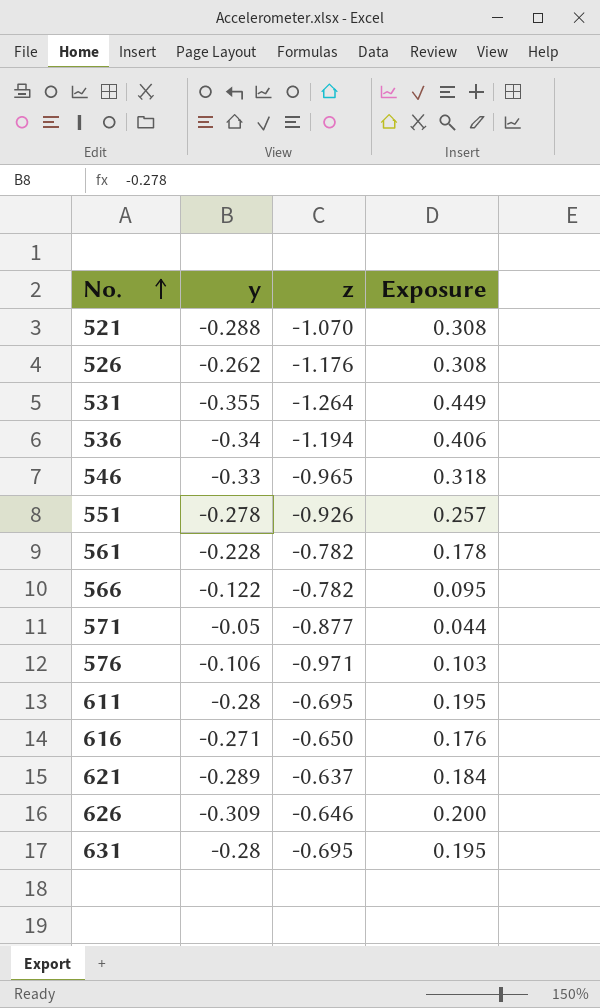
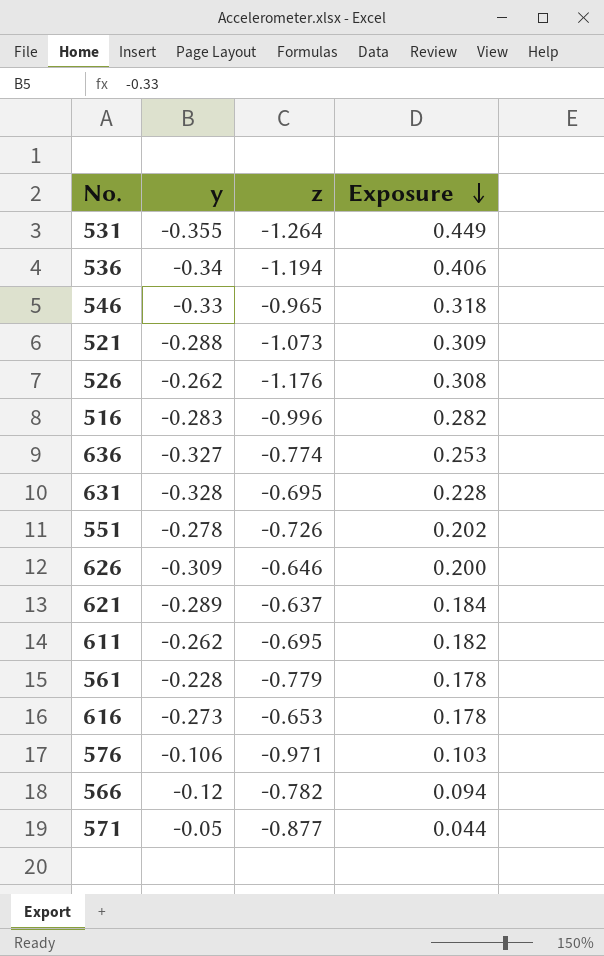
row order: No. ascending -> Exposure descending
521 | z: -1.070 -> -1.073
521 | Exposure: 0.308 -> 0.309
row 516: none -> -0.283 | -0.996 | 0.282
row 636: none -> -0.327 | -0.774 | 0.253
631 | y: -0.28 -> -0.328
631 | Exposure: 0.195 -> 0.228
551 | z: -0.926 -> -0.726
551 | Exposure: 0.257 -> 0.202
611 | y: -0.28 -> -0.262
611 | Exposure: 0.195 -> 0.182
561 | z: -0.782 -> -0.779
616 | y: -0.271 -> -0.273
616 | z: -0.650 -> -0.653
616 | Exposure: 0.176 -> 0.178
566 | y: -0.122 -> -0.12
566 | Exposure: 0.095 -> 0.094

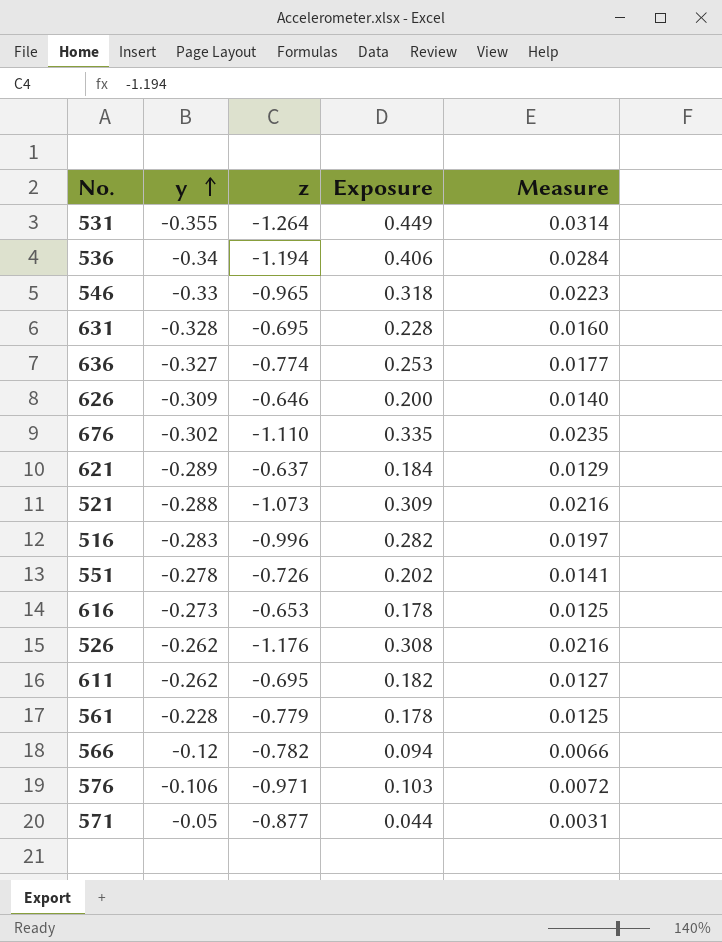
row order: Exposure descending -> y ascending
column Measure | formula: none -> [Exposure] * 0.07
row 676: none -> -0.302 | -1.110 | 0.335 | 0.0235

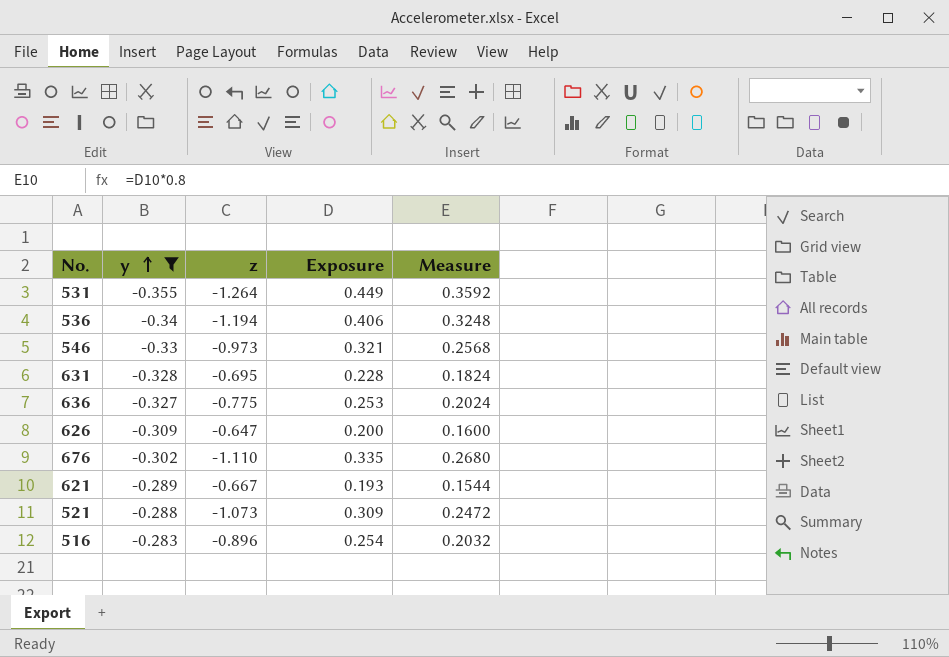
filter: none -> y <= -0.283
column Measure | formula: [Exposure] * 0.07 -> [Exposure] * 0.8
546 | z: -0.965 -> -0.973
546 | Exposure: 0.318 -> 0.321
636 | z: -0.774 -> -0.775
626 | z: -0.646 -> -0.647
621 | z: -0.637 -> -0.667
621 | Exposure: 0.184 -> 0.193
516 | z: -0.996 -> -0.896
516 | Exposure: 0.282 -> 0.254

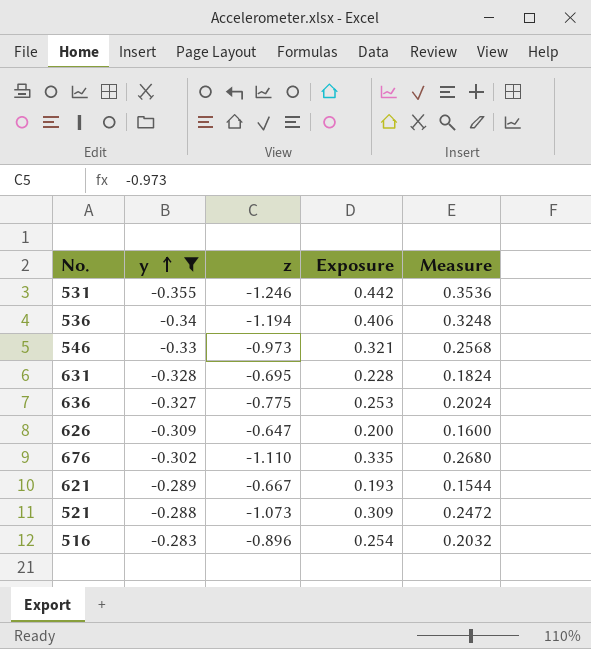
531 | z: -1.264 -> -1.246
531 | Exposure: 0.449 -> 0.442
531 | Measure: 0.3592 -> 0.3536

